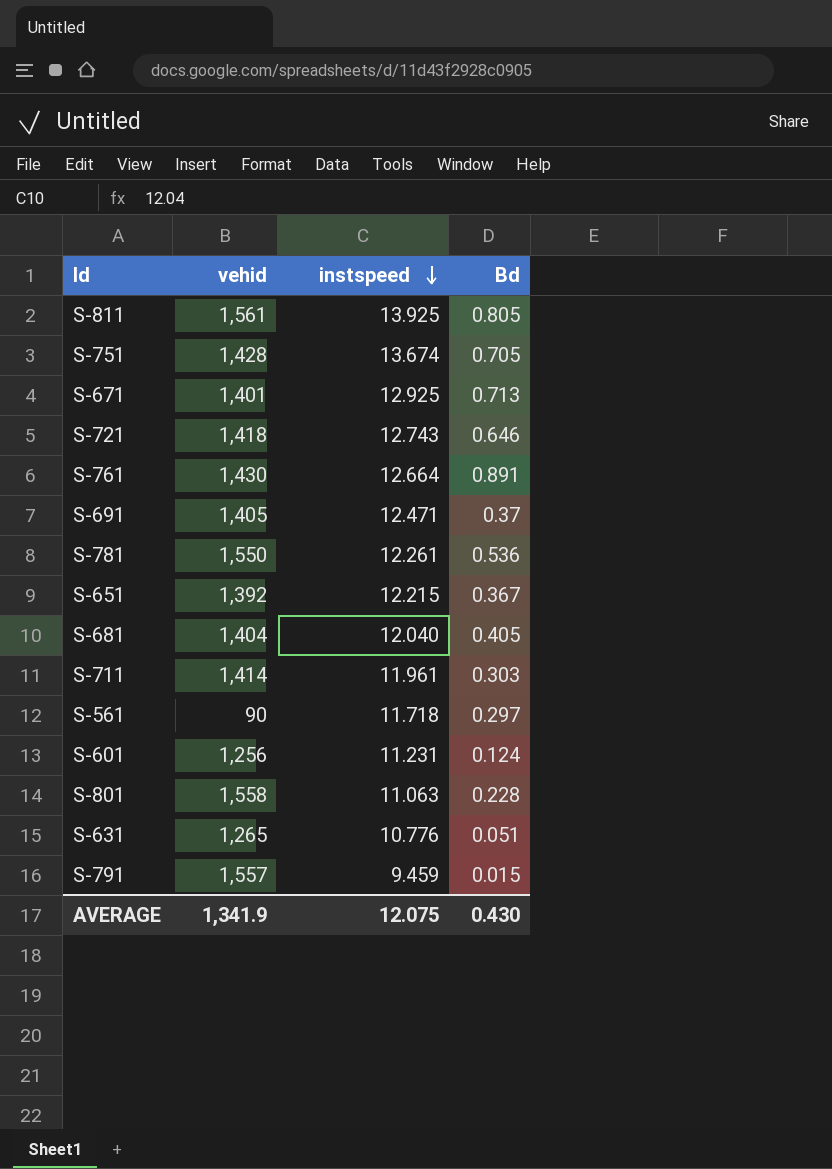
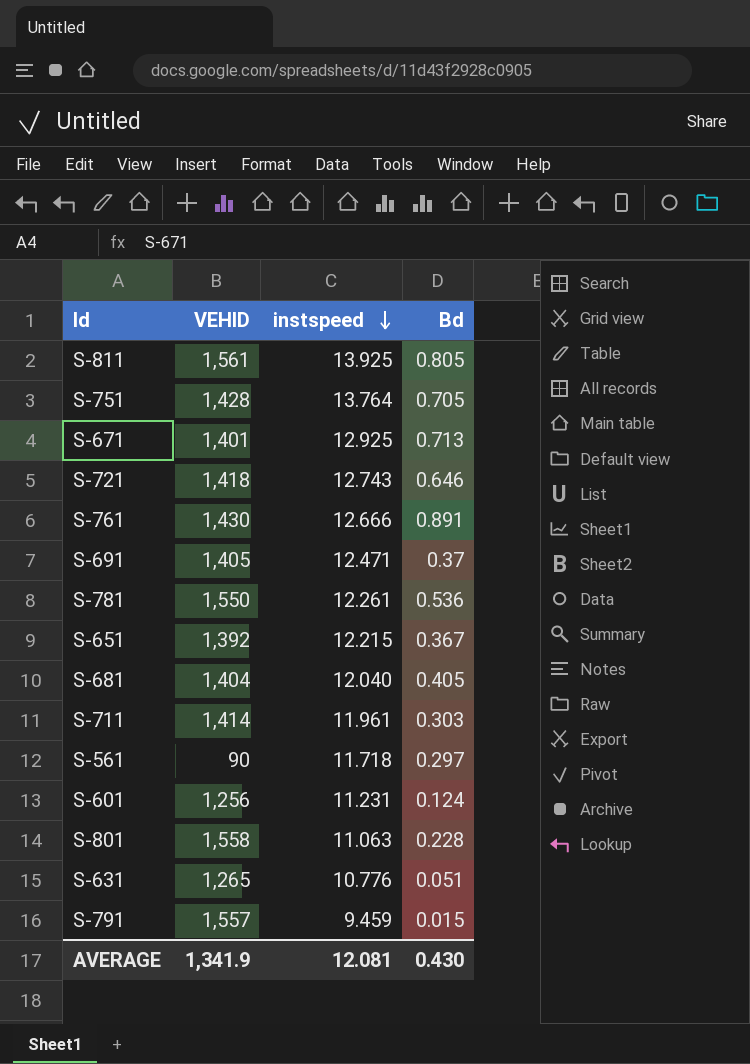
column name: vehid -> VEHID
S-751 | instspeed: 13.674 -> 13.764
S-761 | instspeed: 12.664 -> 12.666
AVERAGE | instspeed: 12.075 -> 12.081

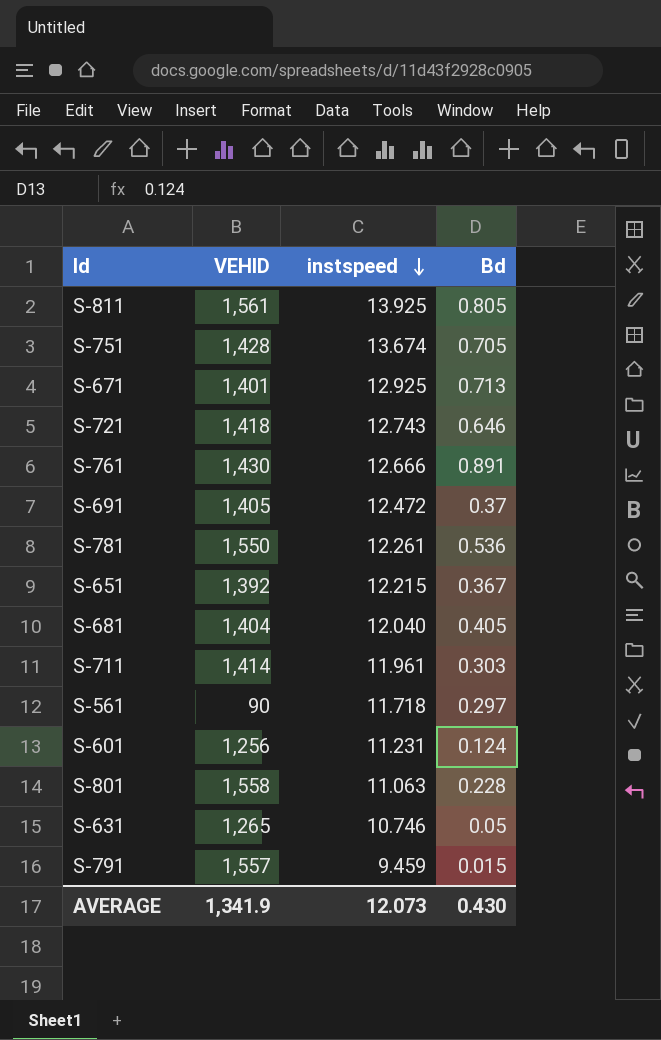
S-751 | instspeed: 13.764 -> 13.674
S-691 | instspeed: 12.471 -> 12.472
S-631 | instspeed: 10.776 -> 10.746
S-631 | Bd: 0.051 -> 0.05
AVERAGE | instspeed: 12.081 -> 12.073

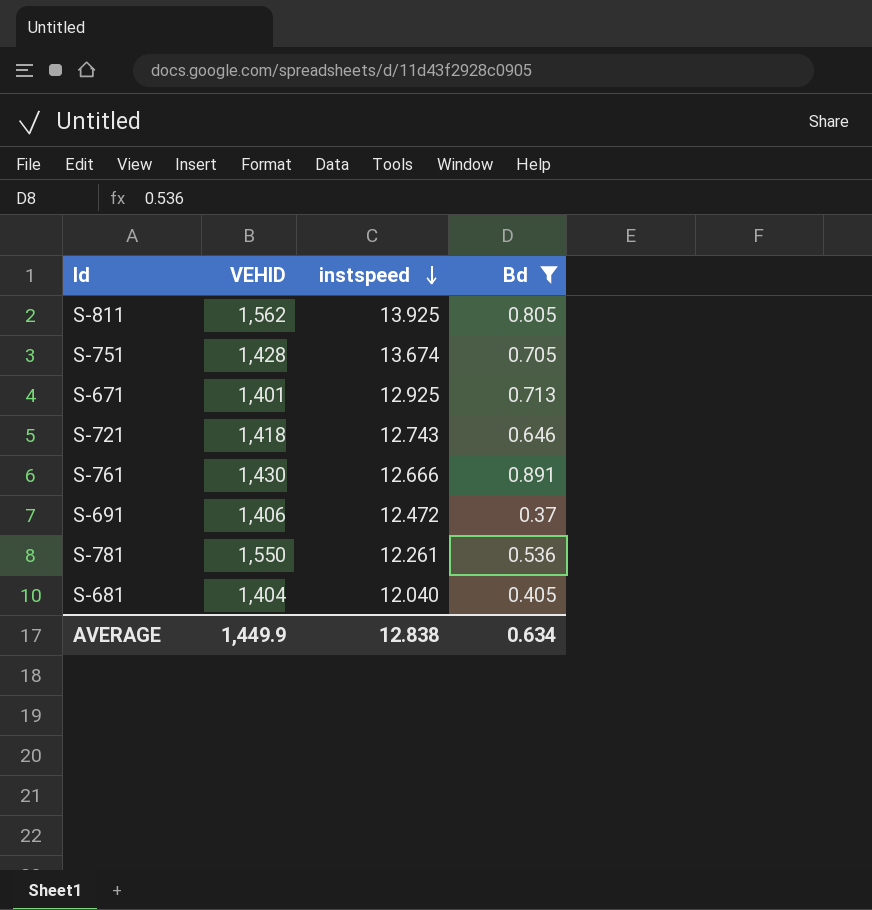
filter: none -> Bd >= 0.37
S-811 | VEHID: 1,561 -> 1,562
S-691 | VEHID: 1,405 -> 1,406
AVERAGE | VEHID: 1,341.9 -> 1,449.9
AVERAGE | instspeed: 12.073 -> 12.838
AVERAGE | Bd: 0.430 -> 0.634

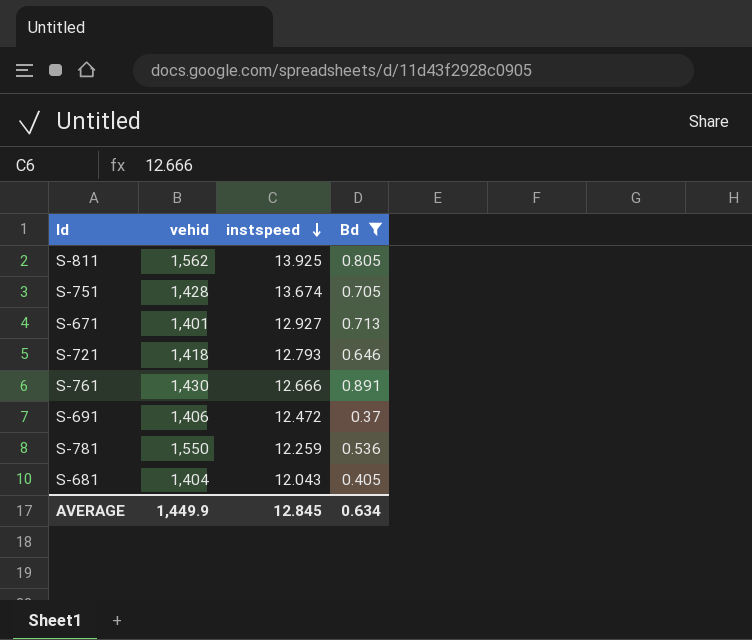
column name: VEHID -> vehid
S-671 | instspeed: 12.925 -> 12.927
S-721 | instspeed: 12.743 -> 12.793
S-781 | instspeed: 12.261 -> 12.259
S-681 | instspeed: 12.040 -> 12.043
AVERAGE | instspeed: 12.838 -> 12.845

